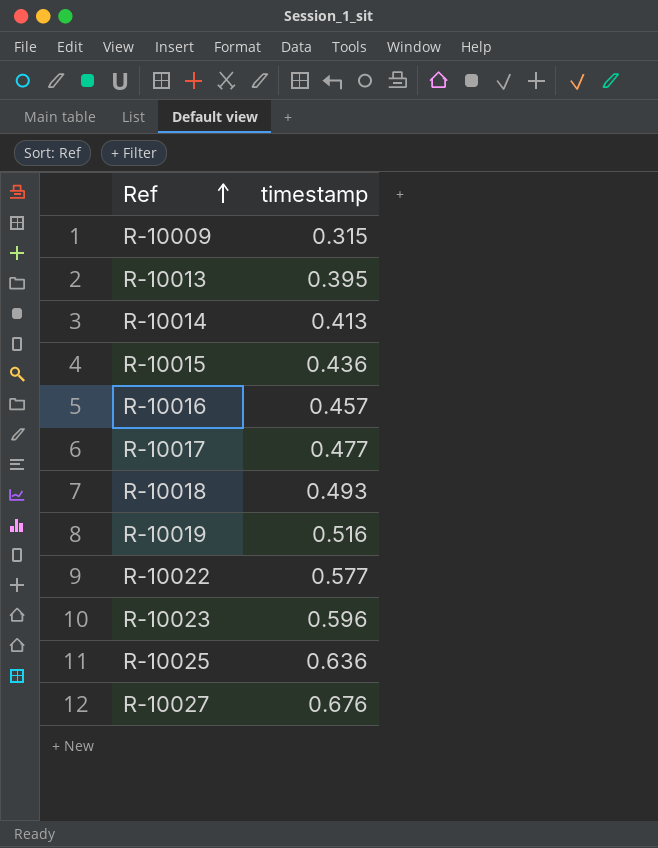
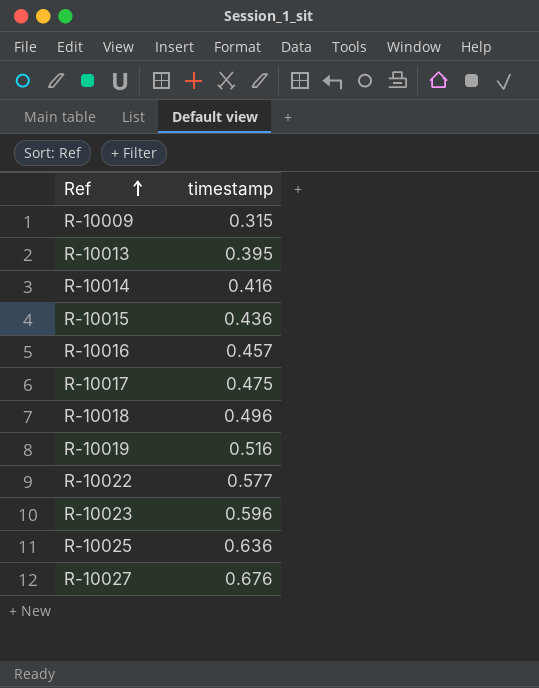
R-10014 | timestamp: 0.413 -> 0.416
R-10017 | timestamp: 0.477 -> 0.475
R-10018 | timestamp: 0.493 -> 0.496

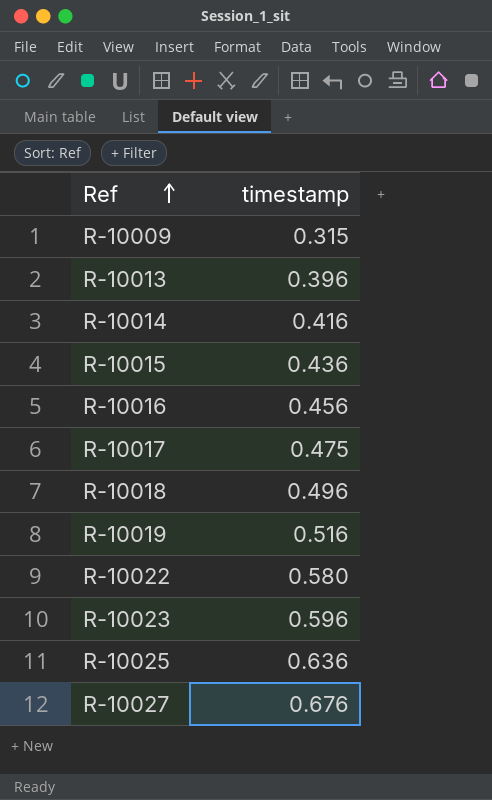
R-10013 | timestamp: 0.395 -> 0.396
R-10016 | timestamp: 0.457 -> 0.456
R-10022 | timestamp: 0.577 -> 0.580

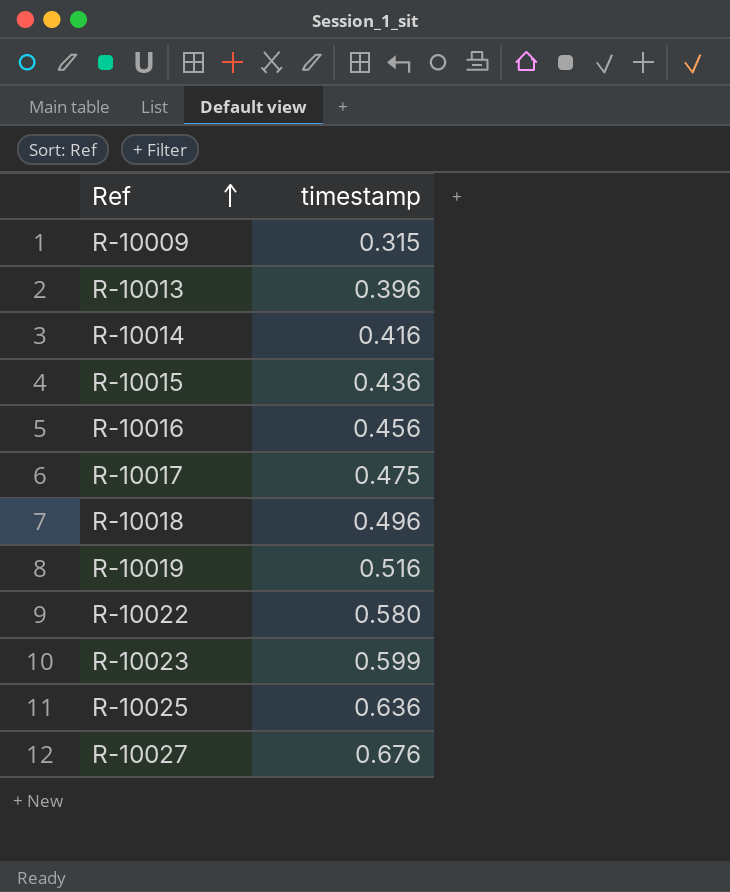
R-10023 | timestamp: 0.596 -> 0.599

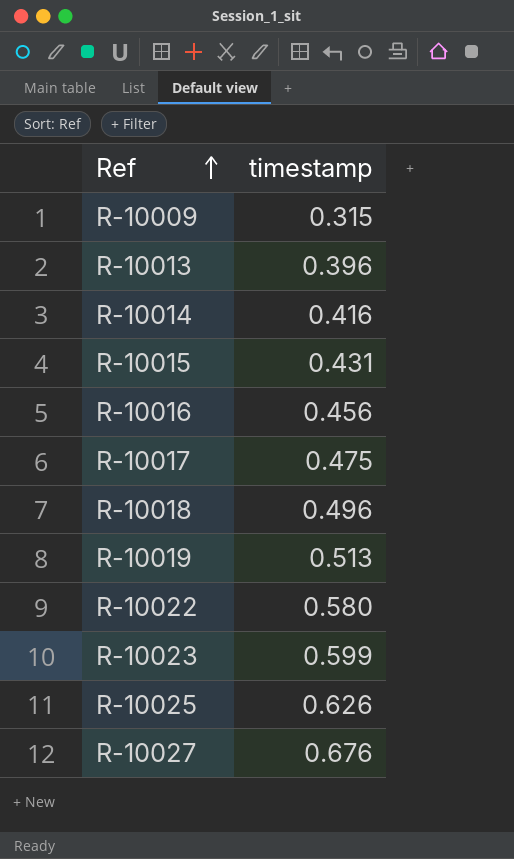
R-10015 | timestamp: 0.436 -> 0.431
R-10019 | timestamp: 0.516 -> 0.513
R-10025 | timestamp: 0.636 -> 0.626

